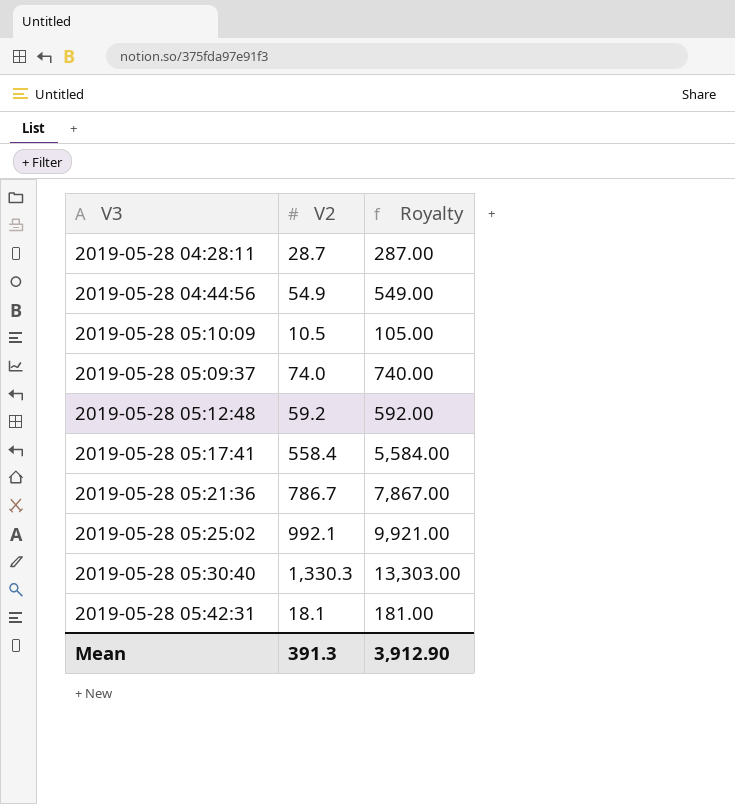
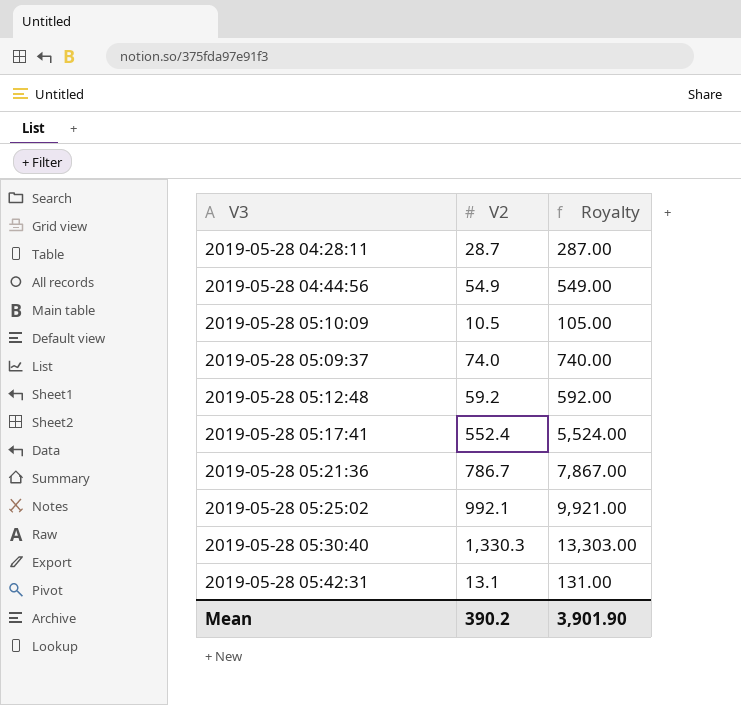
2019-05-28 05:17:41 | V2: 558.4 -> 552.4
2019-05-28 05:17:41 | Royalty: 5,584.00 -> 5,524.00
2019-05-28 05:42:31 | V2: 18.1 -> 13.1
2019-05-28 05:42:31 | Royalty: 181.00 -> 131.00
Mean | V2: 391.3 -> 390.2
Mean | Royalty: 3,912.90 -> 3,901.90

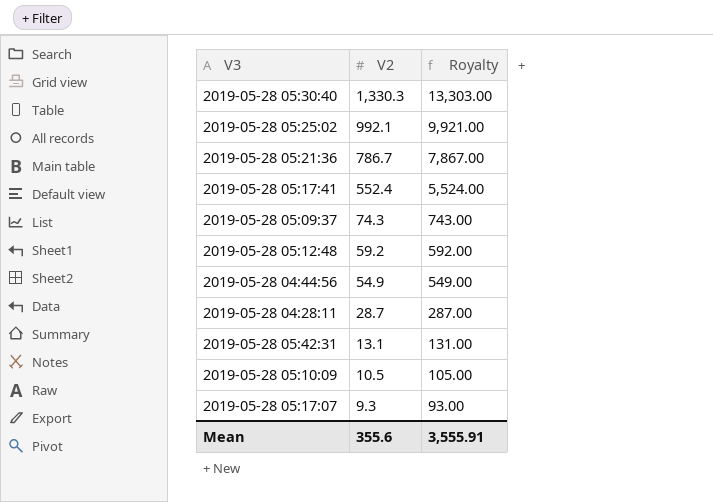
row order: none -> V2 descending
2019-05-28 05:09:37 | V2: 74.0 -> 74.3
2019-05-28 05:09:37 | Royalty: 740.00 -> 743.00
row 2019-05-28 05:17:07: none -> 9.3 | 93.00
Mean | V2: 390.2 -> 355.6
Mean | Royalty: 3,901.90 -> 3,555.91

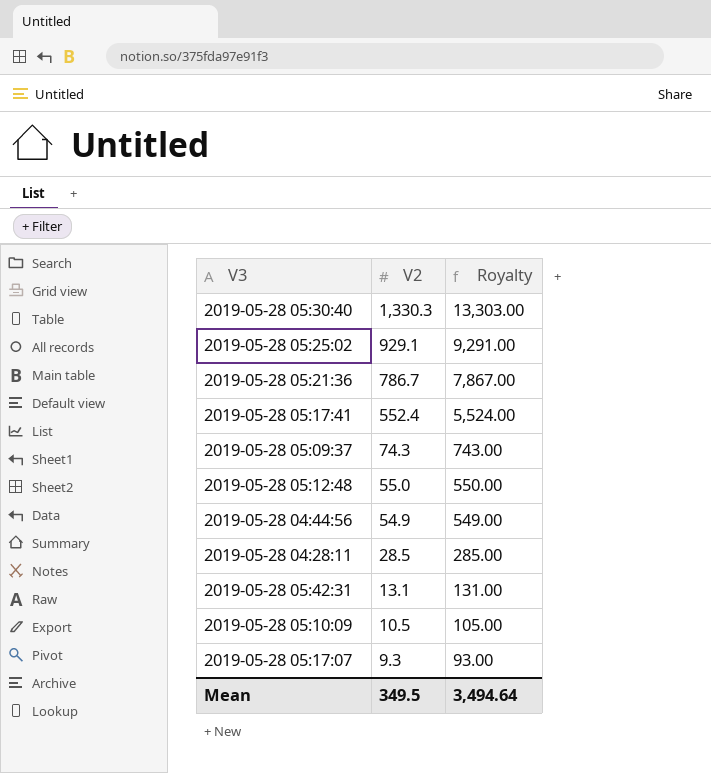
2019-05-28 05:25:02 | V2: 992.1 -> 929.1
2019-05-28 05:25:02 | Royalty: 9,921.00 -> 9,291.00
2019-05-28 05:12:48 | V2: 59.2 -> 55.0
2019-05-28 05:12:48 | Royalty: 592.00 -> 550.00
2019-05-28 04:28:11 | V2: 28.7 -> 28.5
2019-05-28 04:28:11 | Royalty: 287.00 -> 285.00
Mean | V2: 355.6 -> 349.5
Mean | Royalty: 3,555.91 -> 3,494.64

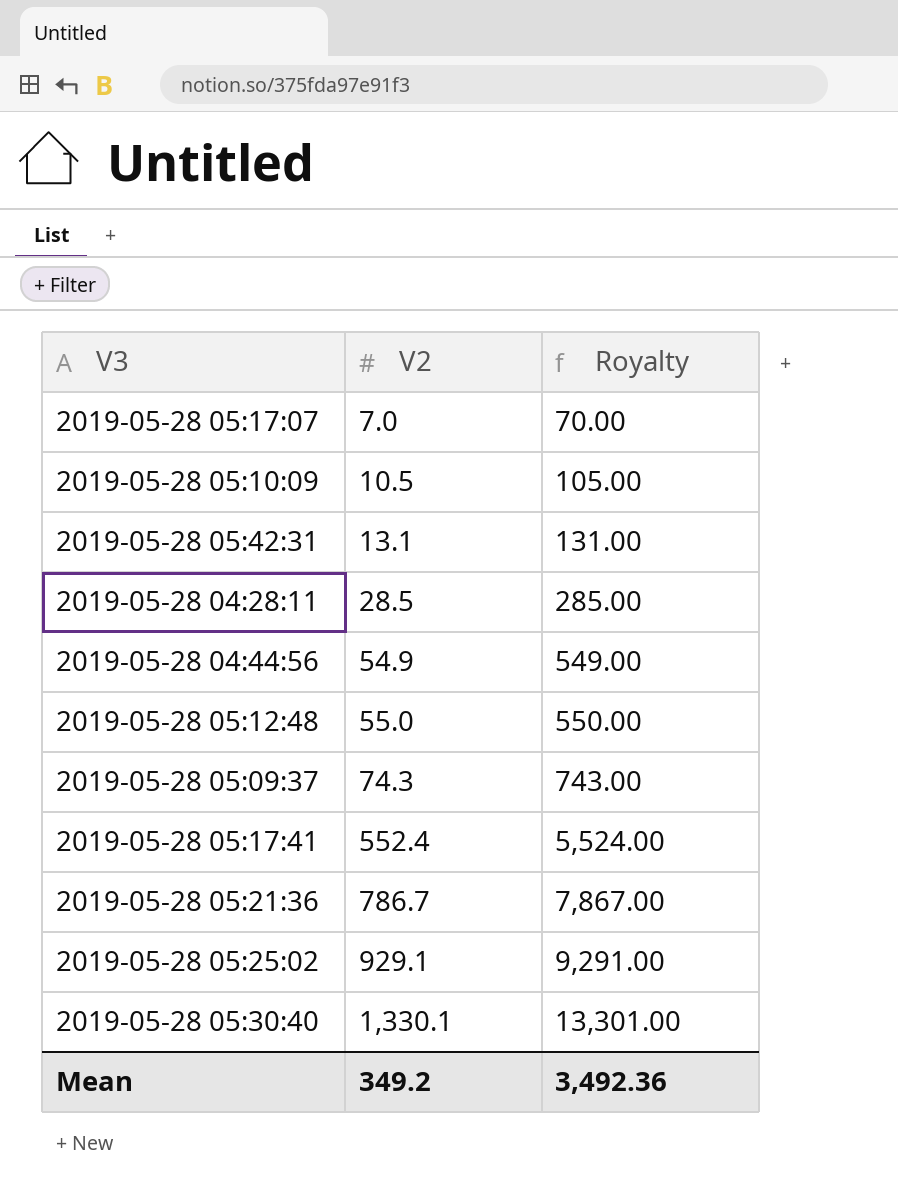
row order: V2 descending -> V2 ascending
2019-05-28 05:17:07 | V2: 9.3 -> 7.0
2019-05-28 05:17:07 | Royalty: 93.00 -> 70.00
2019-05-28 05:30:40 | V2: 1,330.3 -> 1,330.1
2019-05-28 05:30:40 | Royalty: 13,303.00 -> 13,301.00
Mean | V2: 349.5 -> 349.2
Mean | Royalty: 3,494.64 -> 3,492.36

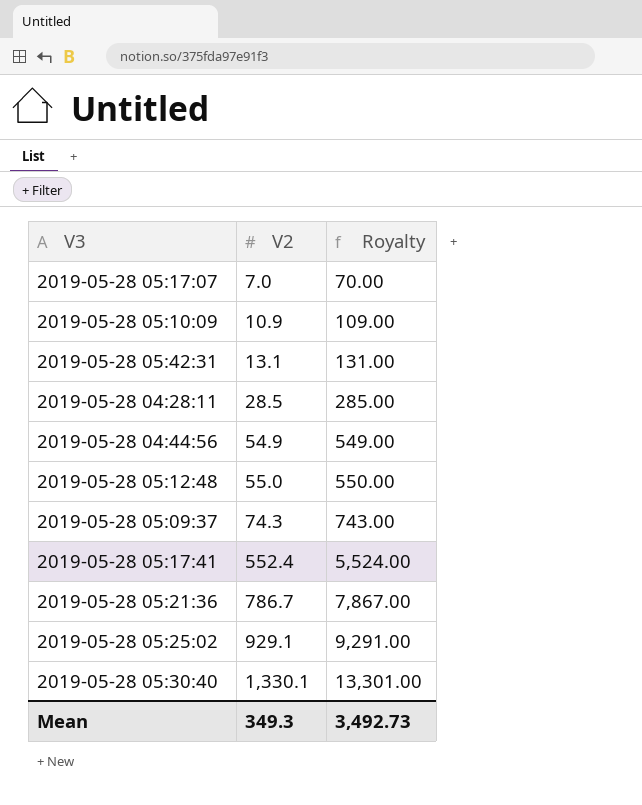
2019-05-28 05:10:09 | V2: 10.5 -> 10.9
2019-05-28 05:10:09 | Royalty: 105.00 -> 109.00
Mean | V2: 349.2 -> 349.3
Mean | Royalty: 3,492.36 -> 3,492.73

